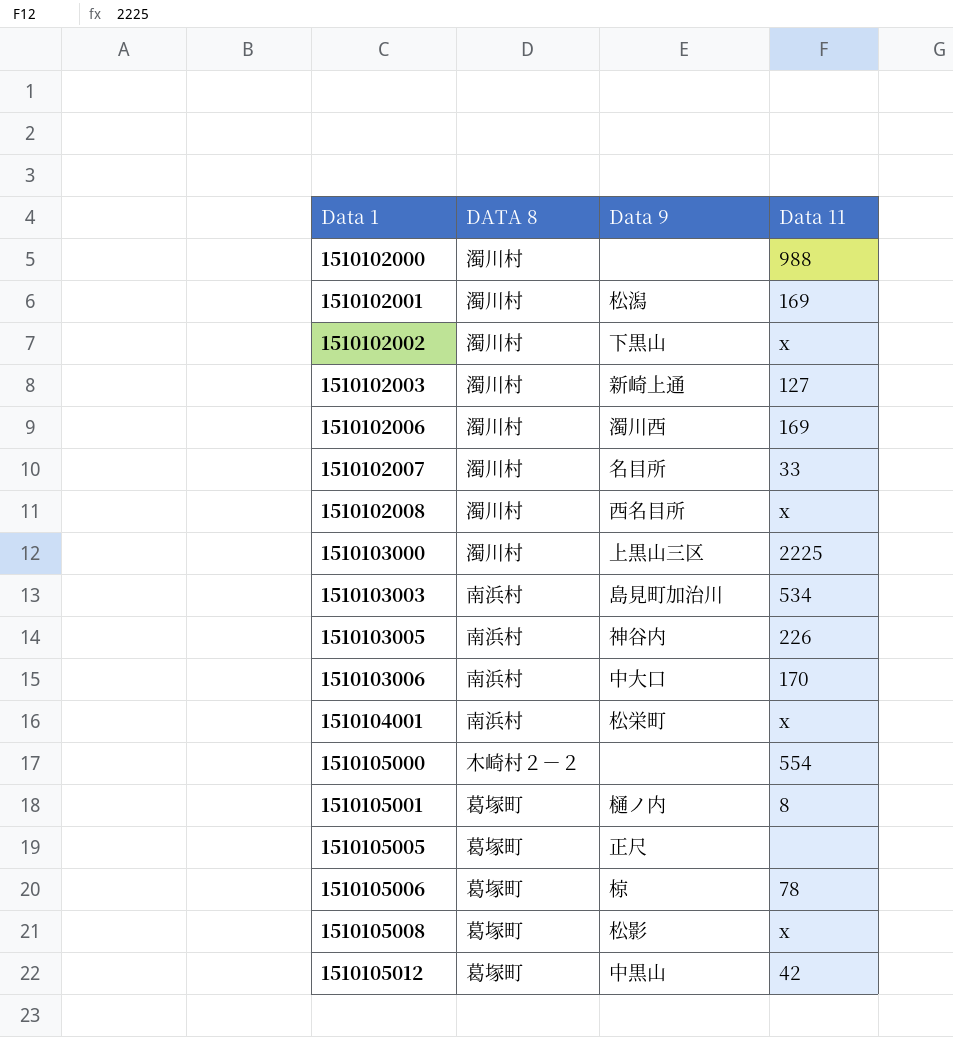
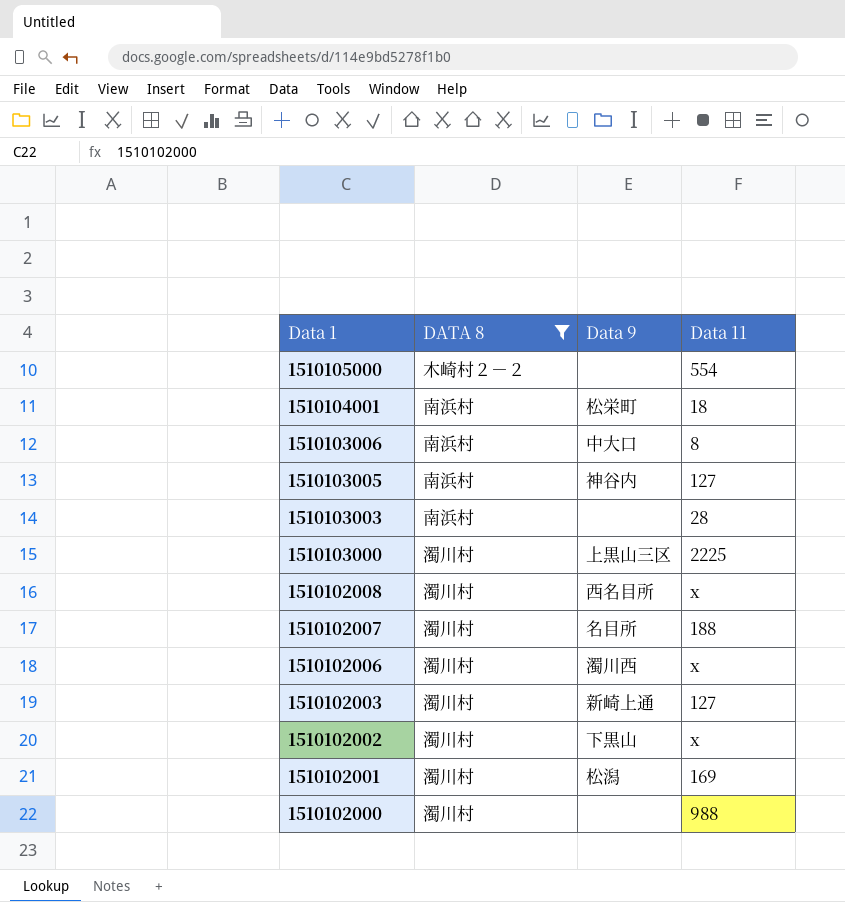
filter: none -> DATA 8 != 葛塚町
row order: Data 1 ascending -> Data 1 descending
1510104001 | Data 11: x -> 18
1510103006 | Data 11: 170 -> 8
1510103005 | Data 11: 226 -> 127
1510103003 | Data 9: 島見町加治川 -> none
1510103003 | Data 11: 534 -> 28
1510102007 | Data 11: 33 -> 188
1510102006 | Data 11: 169 -> x

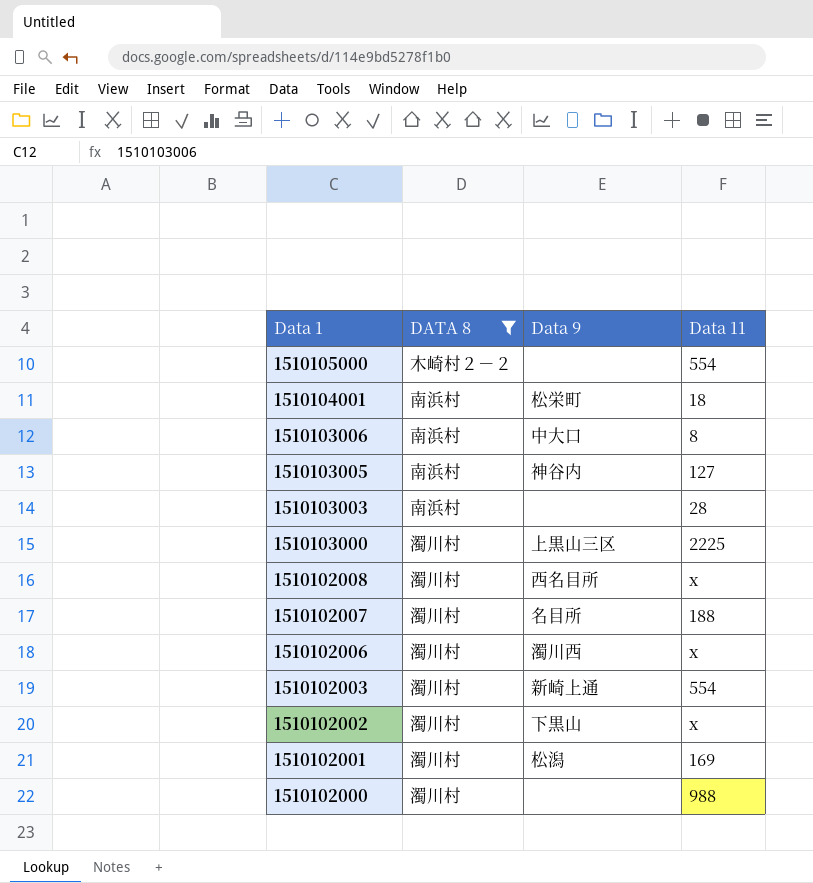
1510102003 | Data 11: 127 -> 554

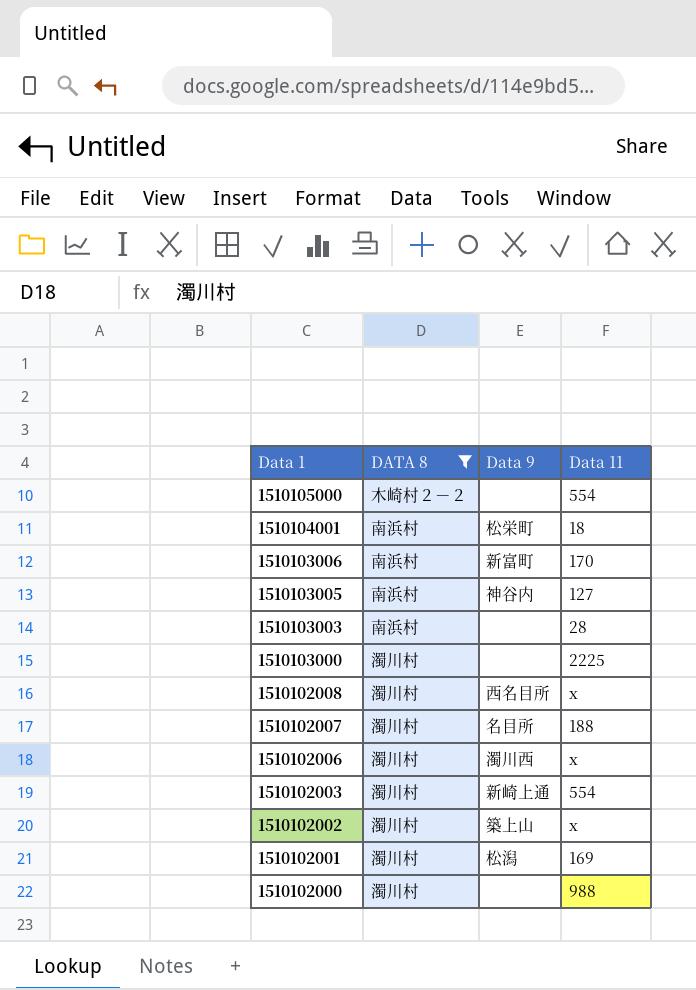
1510103006 | Data 9: 中大口 -> 新富町
1510103006 | Data 11: 8 -> 170
1510103000 | Data 9: 上黒山三区 -> none
1510102002 | Data 9: 下黒山 -> 築上山

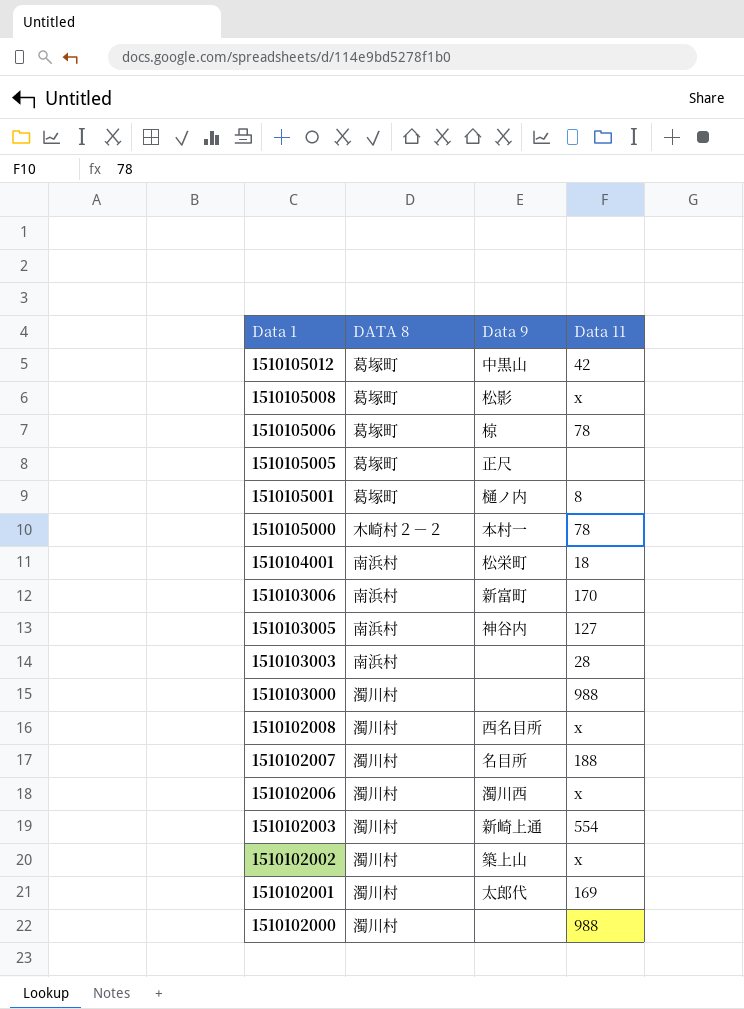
filter: DATA 8 != 葛塚町 -> none
1510105000 | Data 9: none -> 本村一
1510105000 | Data 11: 554 -> 78
1510103000 | Data 11: 2225 -> 988
1510102001 | Data 9: 松潟 -> 太郎代

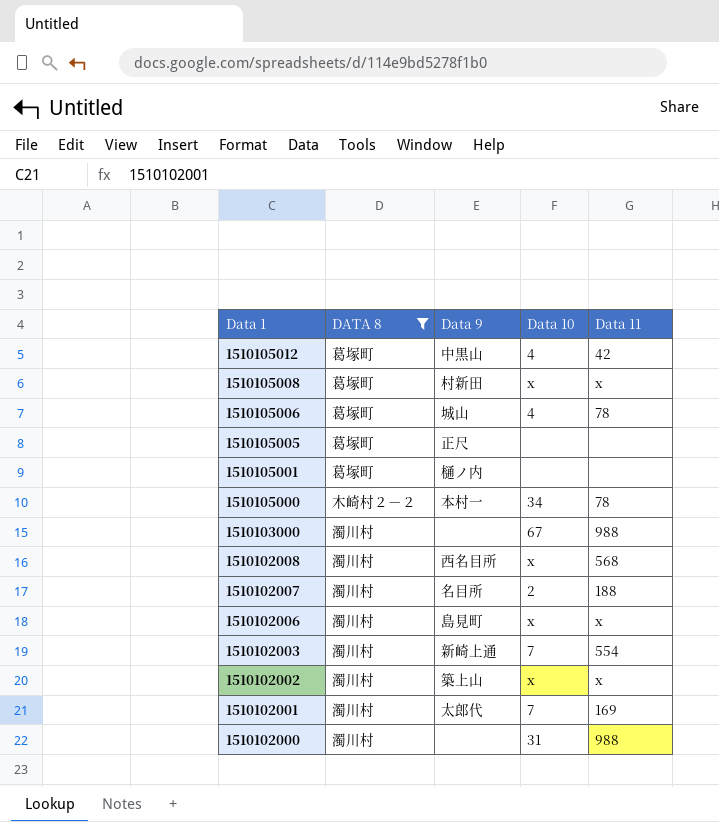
filter: none -> DATA 8 != 南浜村
column Data 10 | position: none -> 4
1510105008 | Data 9: 松影 -> 村新田
1510105006 | Data 9: 椋 -> 城山
1510105001 | Data 11: 8 -> none
1510102008 | Data 11: x -> 568
1510102006 | Data 9: 濁川西 -> 島見町

